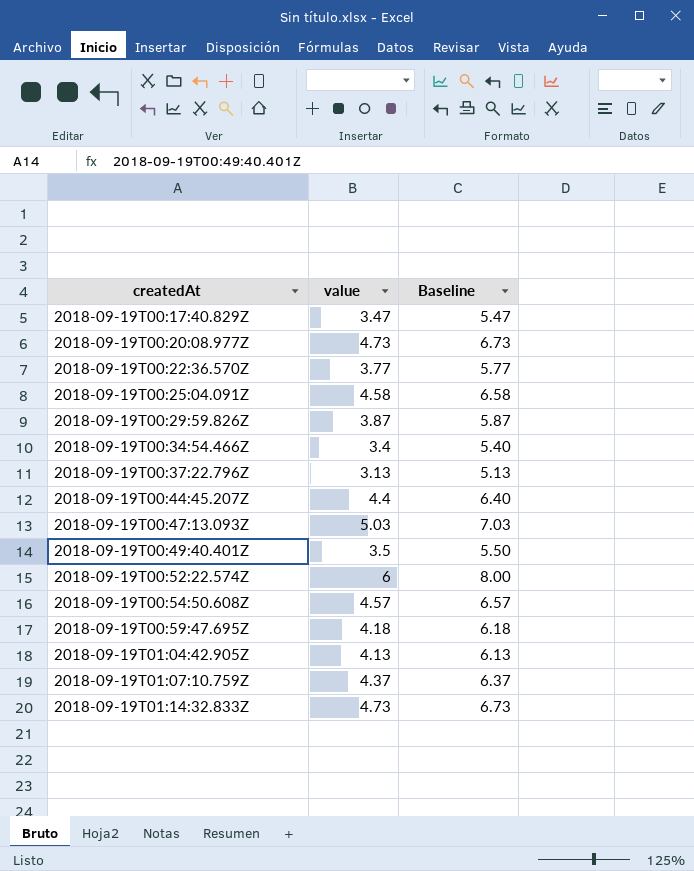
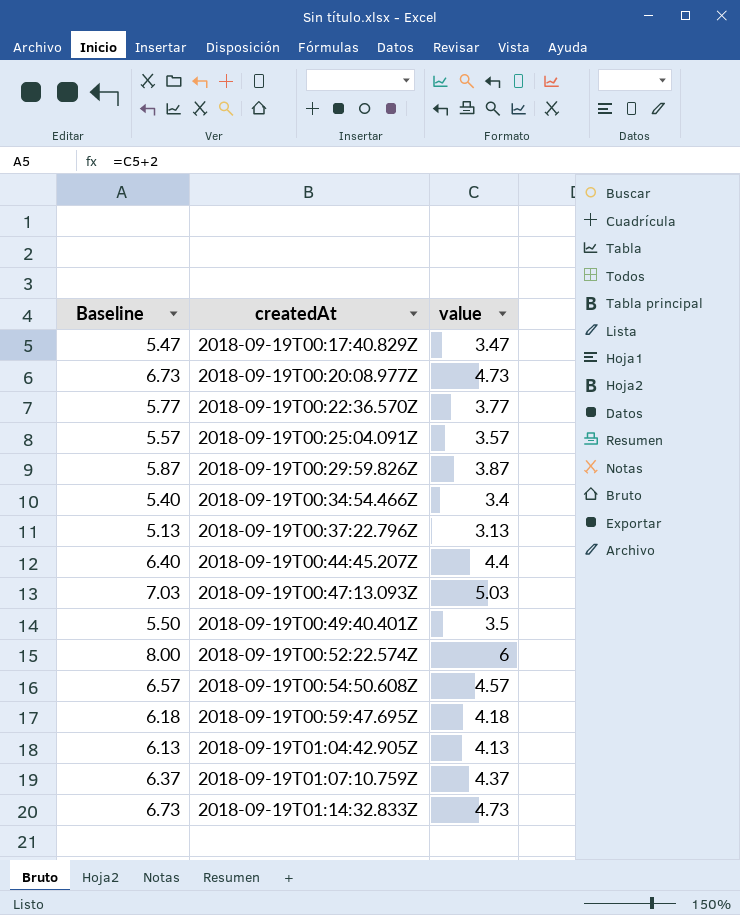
column Baseline | position: 3 -> 1
2018-09-19T00:25:04.091Z | Baseline: 6.58 -> 5.57
2018-09-19T00:25:04.091Z | value: 4.58 -> 3.57

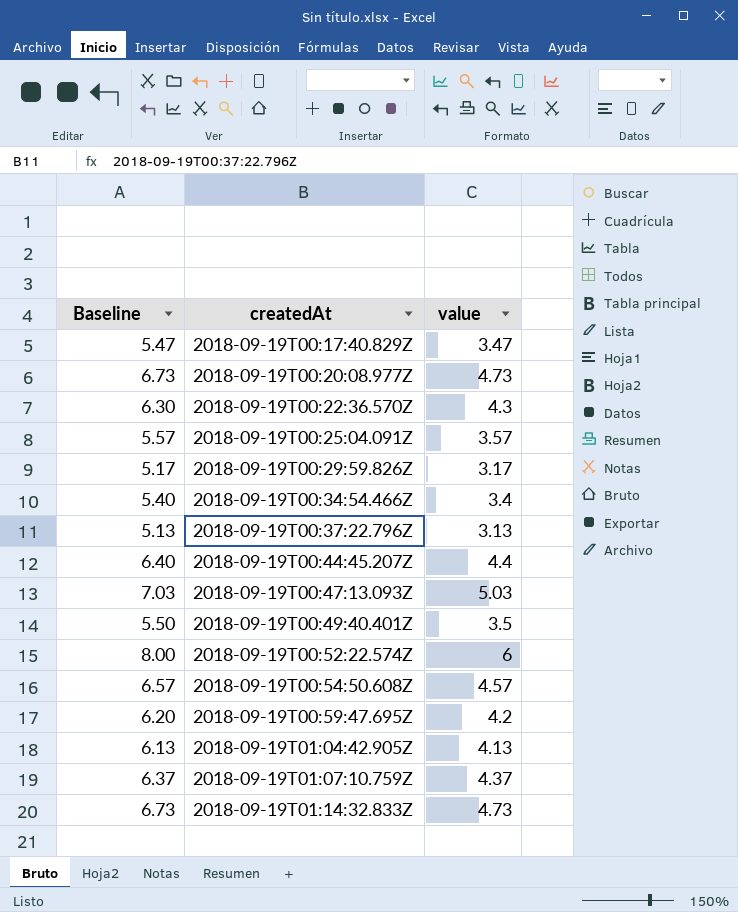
2018-09-19T00:22:36.570Z | Baseline: 5.77 -> 6.30
2018-09-19T00:22:36.570Z | value: 3.77 -> 4.3
2018-09-19T00:29:59.826Z | Baseline: 5.87 -> 5.17
2018-09-19T00:29:59.826Z | value: 3.87 -> 3.17
2018-09-19T00:59:47.695Z | Baseline: 6.18 -> 6.20
2018-09-19T00:59:47.695Z | value: 4.18 -> 4.2

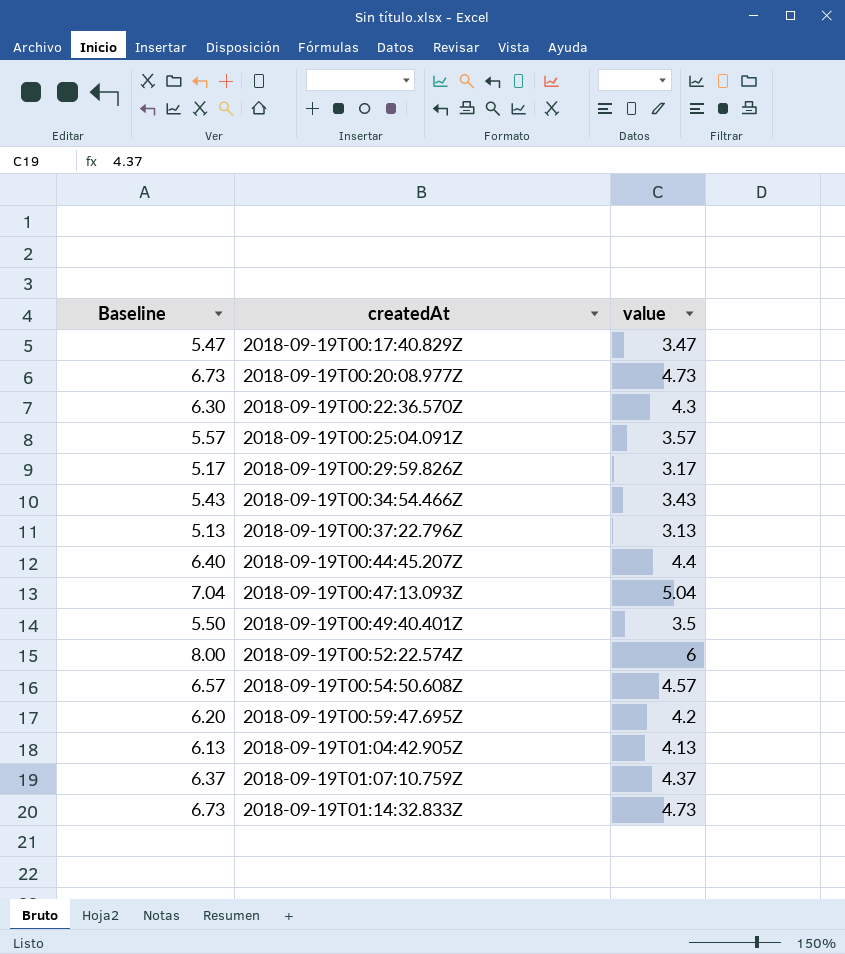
2018-09-19T00:34:54.466Z | Baseline: 5.40 -> 5.43
2018-09-19T00:34:54.466Z | value: 3.4 -> 3.43
2018-09-19T00:47:13.093Z | Baseline: 7.03 -> 7.04
2018-09-19T00:47:13.093Z | value: 5.03 -> 5.04

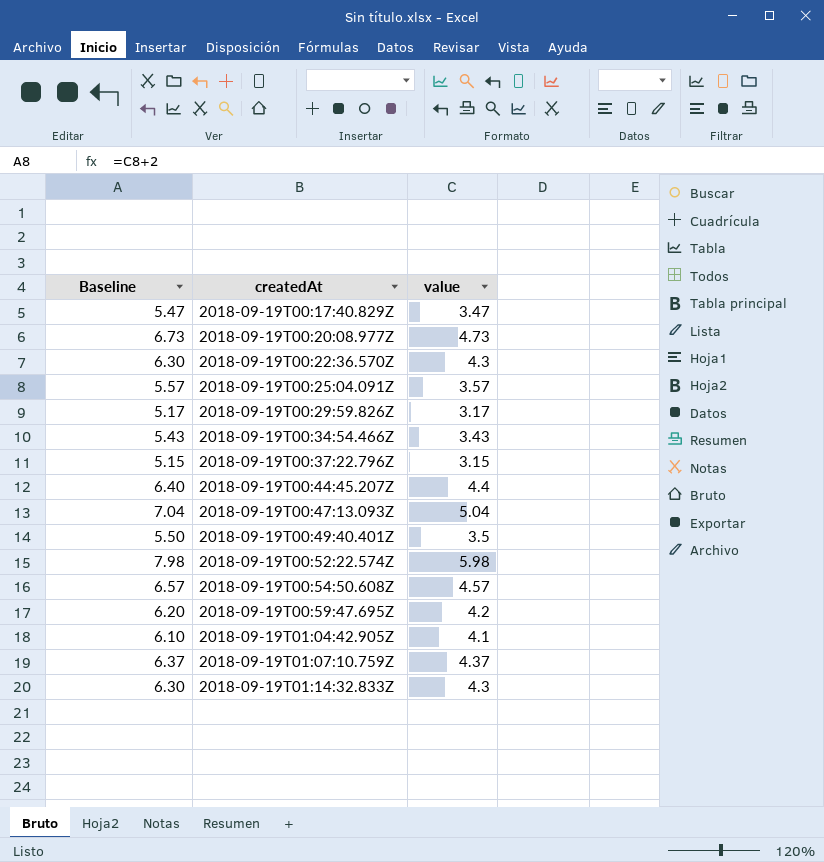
2018-09-19T00:37:22.796Z | Baseline: 5.13 -> 5.15
2018-09-19T00:37:22.796Z | value: 3.13 -> 3.15
2018-09-19T00:52:22.574Z | Baseline: 8.00 -> 7.98
2018-09-19T00:52:22.574Z | value: 6 -> 5.98
2018-09-19T01:04:42.905Z | Baseline: 6.13 -> 6.10
2018-09-19T01:04:42.905Z | value: 4.13 -> 4.1
2018-09-19T01:14:32.833Z | Baseline: 6.73 -> 6.30
2018-09-19T01:14:32.833Z | value: 4.73 -> 4.3

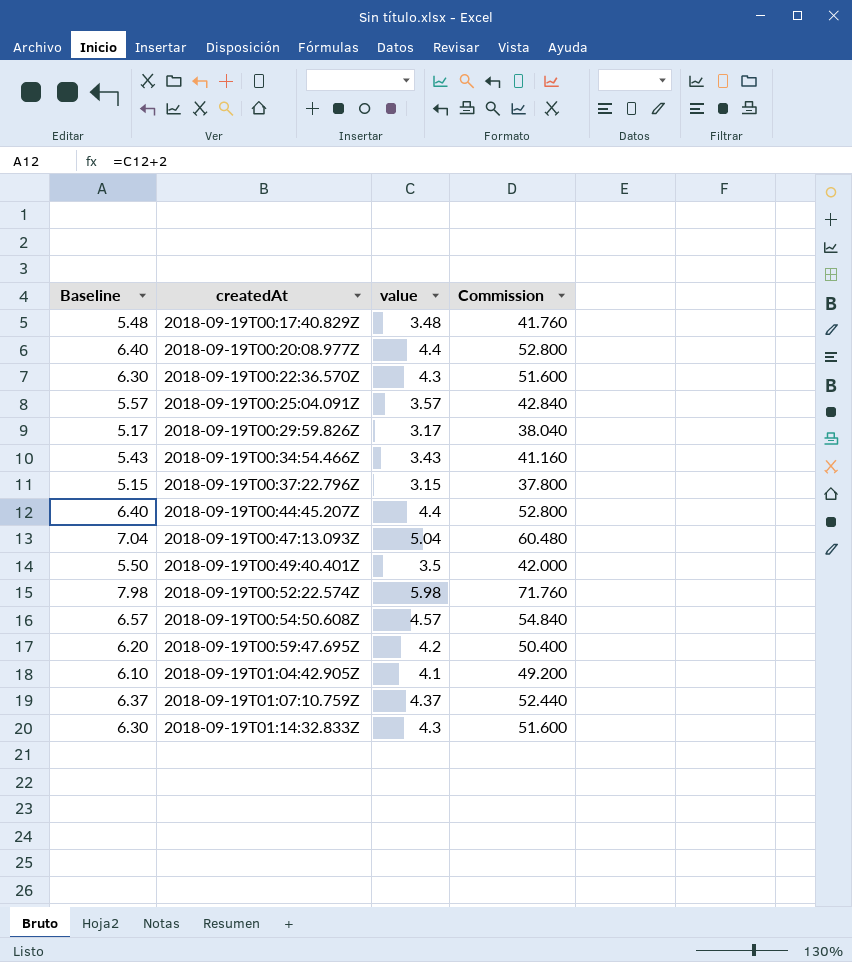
column Commission | formula: none -> [value] * 12
2018-09-19T00:17:40.829Z | Baseline: 5.47 -> 5.48
2018-09-19T00:17:40.829Z | value: 3.47 -> 3.48
2018-09-19T00:20:08.977Z | Baseline: 6.73 -> 6.40
2018-09-19T00:20:08.977Z | value: 4.73 -> 4.4

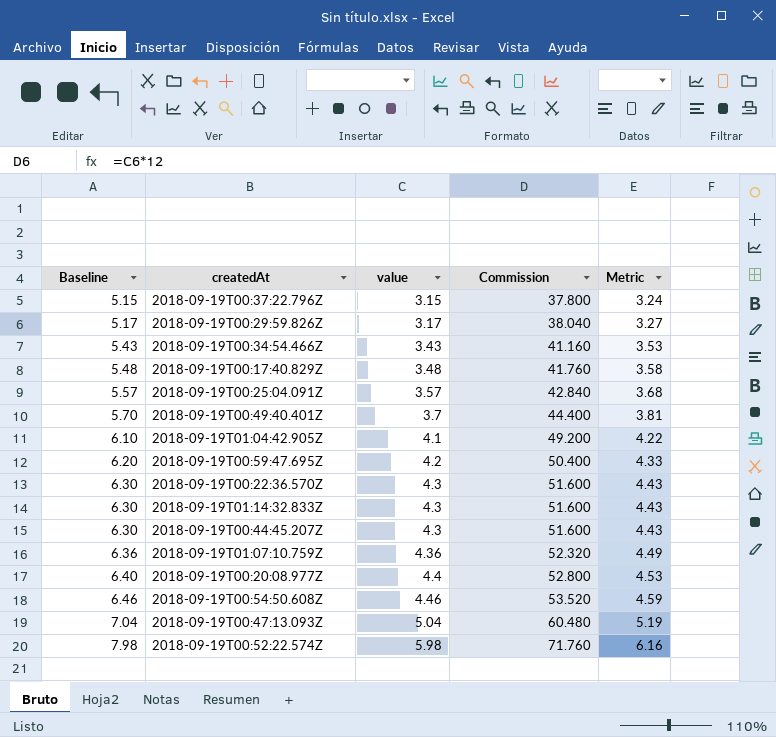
row order: createdAt ascending -> Baseline ascending
column Metric | formula: none -> [value] * 1.03
2018-09-19T00:49:40.401Z | Baseline: 5.50 -> 5.70
2018-09-19T00:49:40.401Z | value: 3.5 -> 3.7
2018-09-19T00:49:40.401Z | Commission: 42.000 -> 44.400
2018-09-19T00:44:45.207Z | Baseline: 6.40 -> 6.30
2018-09-19T00:44:45.207Z | value: 4.4 -> 4.3
2018-09-19T00:44:45.207Z | Commission: 52.800 -> 51.600
2018-09-19T01:07:10.759Z | Baseline: 6.37 -> 6.36
2018-09-19T01:07:10.759Z | value: 4.37 -> 4.36
2018-09-19T01:07:10.759Z | Commission: 52.440 -> 52.320
2018-09-19T00:54:50.608Z | Baseline: 6.57 -> 6.46
2018-09-19T00:54:50.608Z | value: 4.57 -> 4.46
2018-09-19T00:54:50.608Z | Commission: 54.840 -> 53.520

